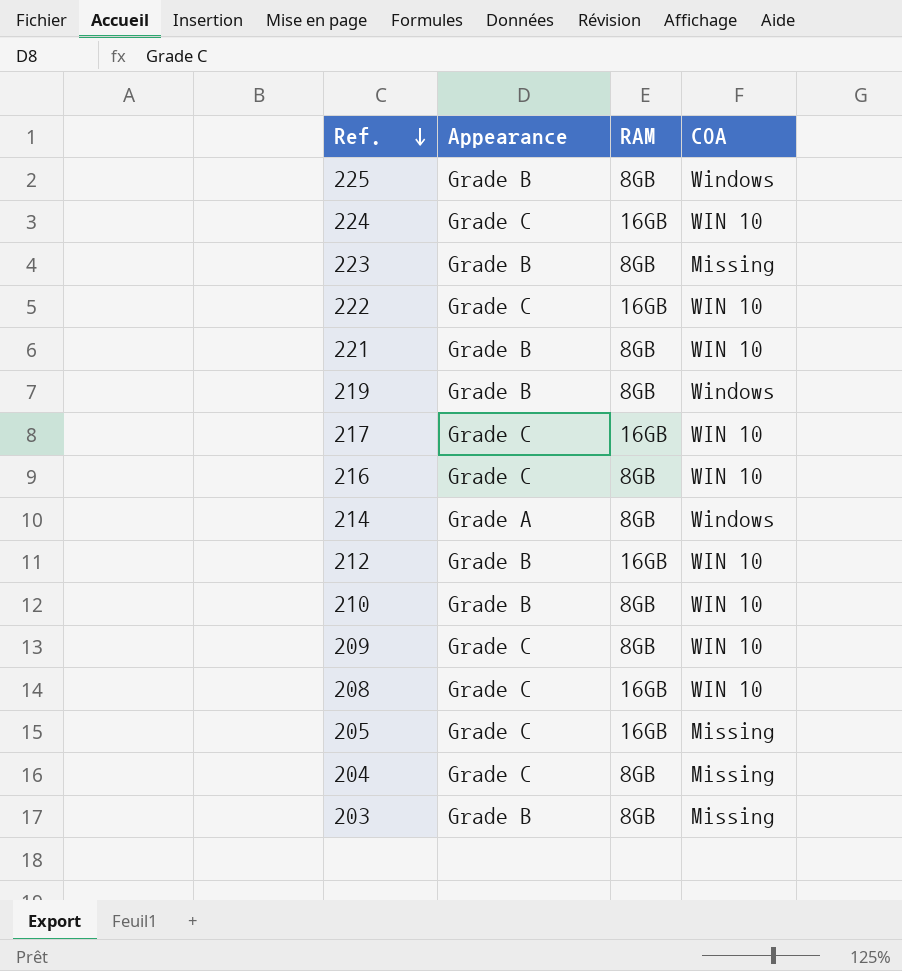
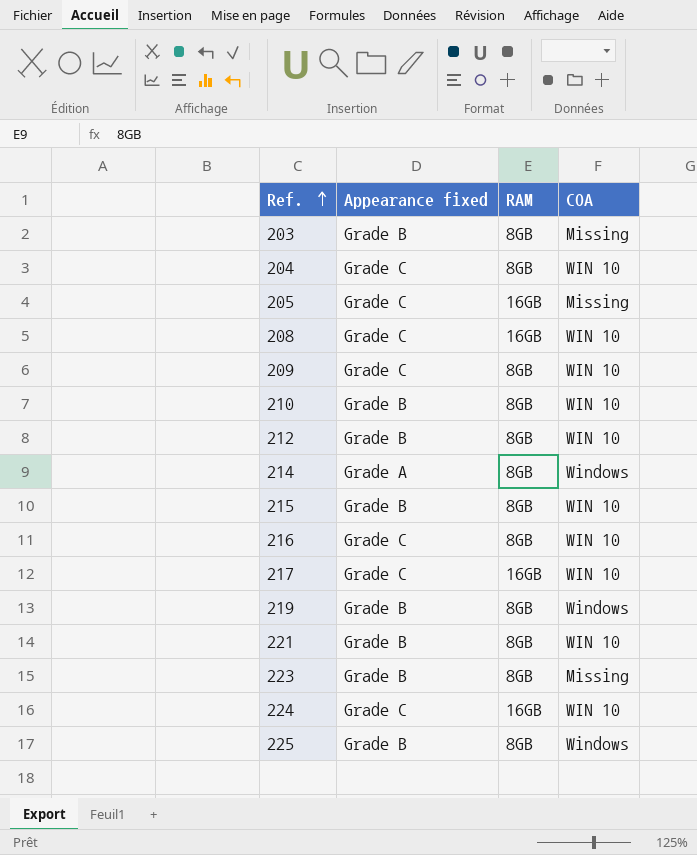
row order: Ref. descending -> Ref. ascending
column name: Appearance -> Appearance fixed
row 222: Grade C | 16GB | WIN 10 -> none
204 | COA: Missing -> WIN 10
212 | RAM: 16GB -> 8GB
row 215: none -> Grade B | 8GB | WIN 10

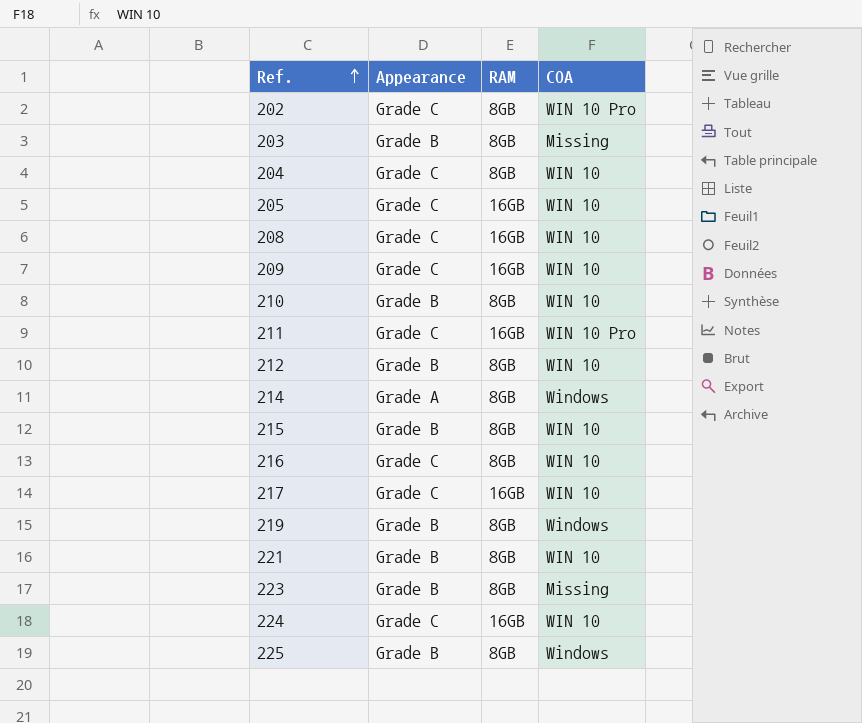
column name: Appearance fixed -> Appearance
row 202: none -> Grade C | 8GB | WIN 10 Pro
205 | COA: Missing -> WIN 10
209 | RAM: 8GB -> 16GB
row 211: none -> Grade C | 16GB | WIN 10 Pro

